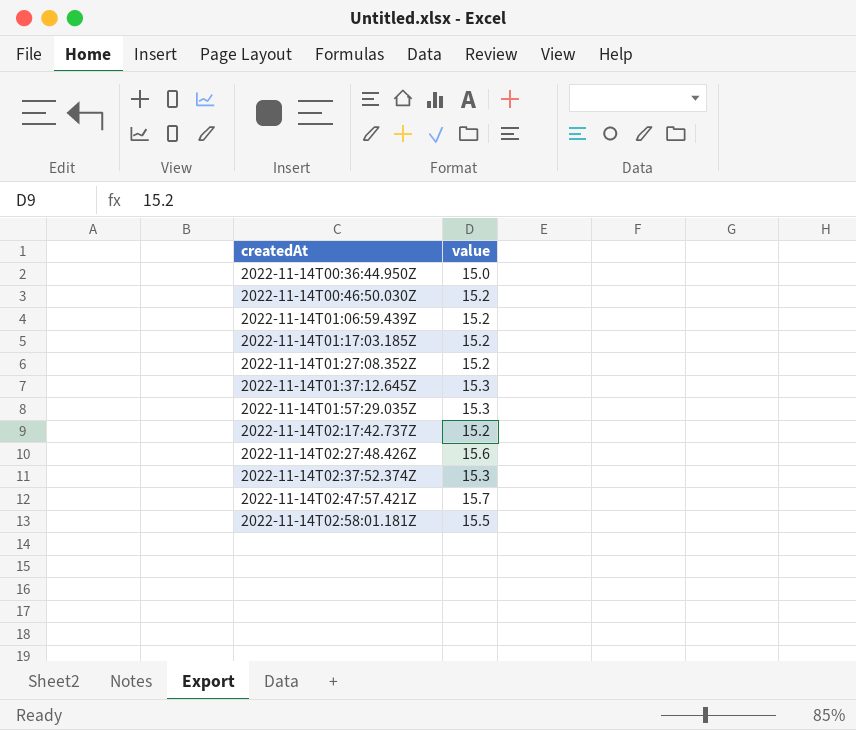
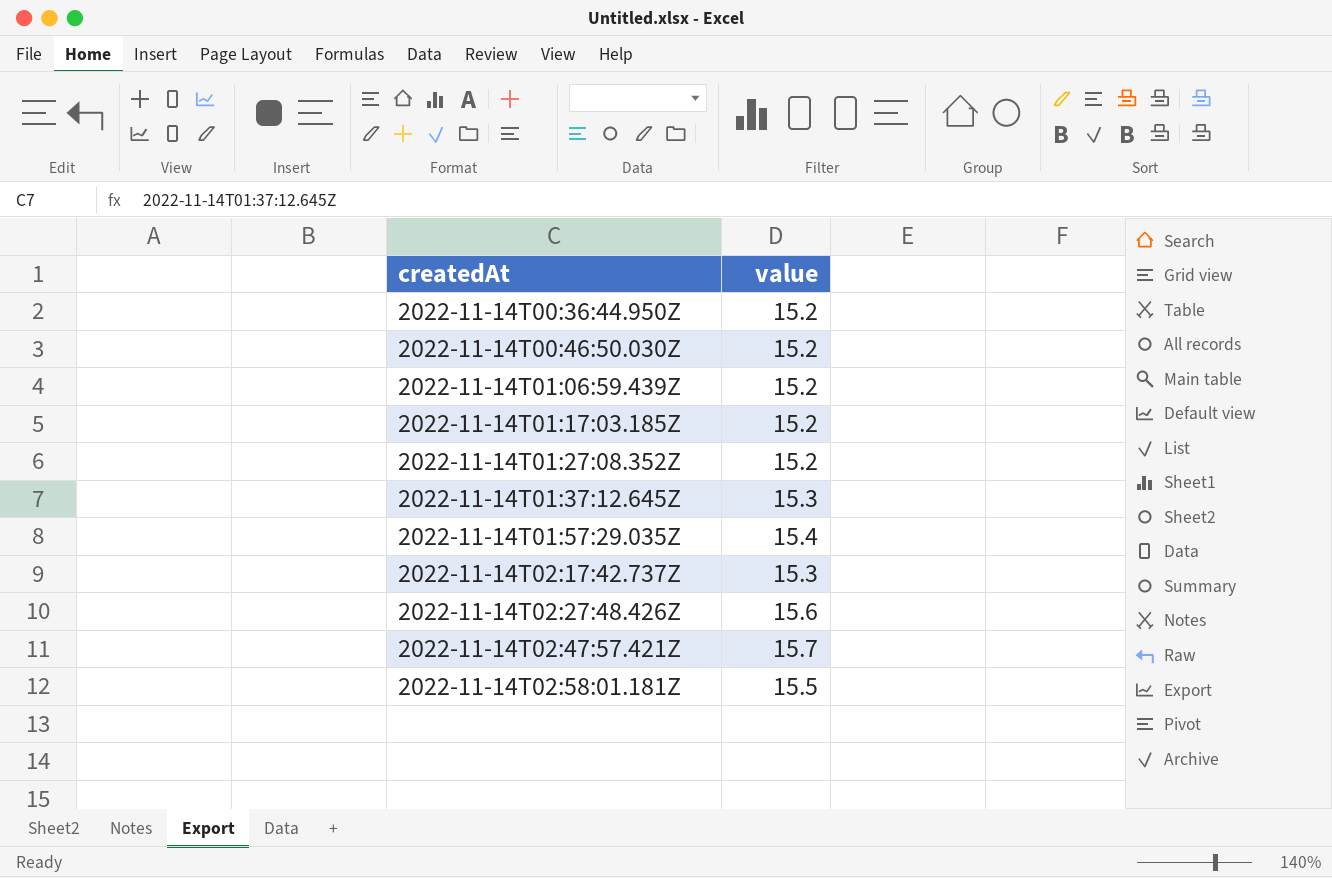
row 2022-11-14T02:37:52.374Z: 15.3 -> none
2022-11-14T00:36:44.950Z | value: 15.0 -> 15.2
2022-11-14T01:57:29.035Z | value: 15.3 -> 15.4
2022-11-14T02:17:42.737Z | value: 15.2 -> 15.3

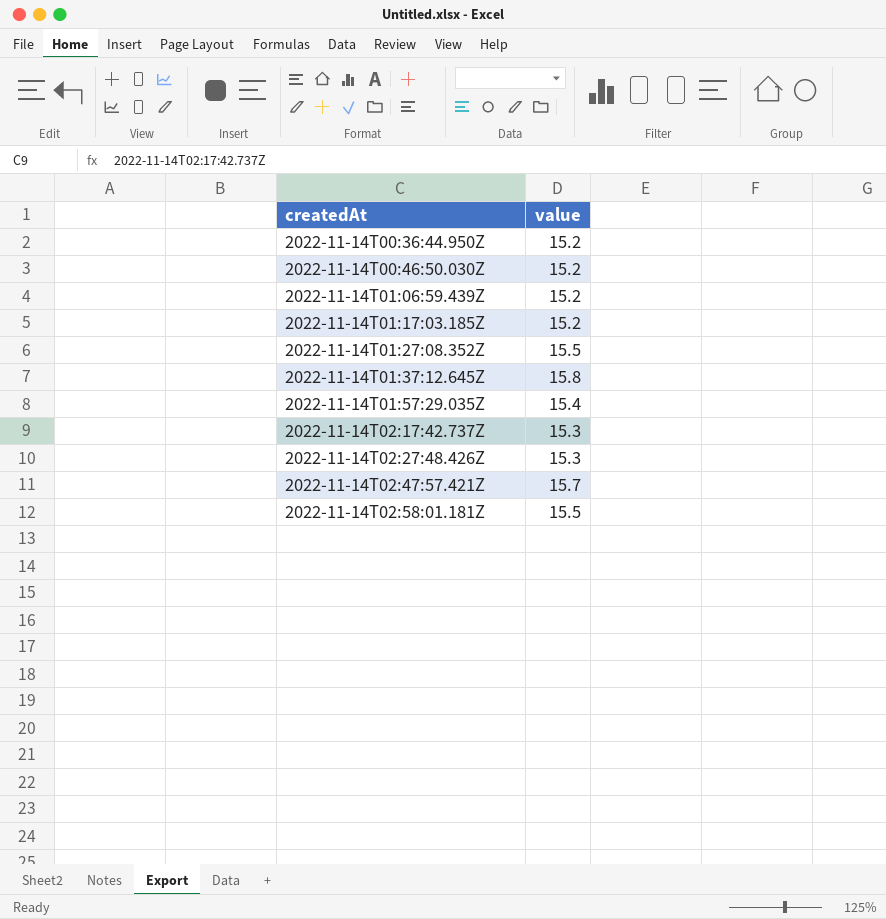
2022-11-14T01:27:08.352Z | value: 15.2 -> 15.5
2022-11-14T01:37:12.645Z | value: 15.3 -> 15.8
2022-11-14T02:27:48.426Z | value: 15.6 -> 15.3

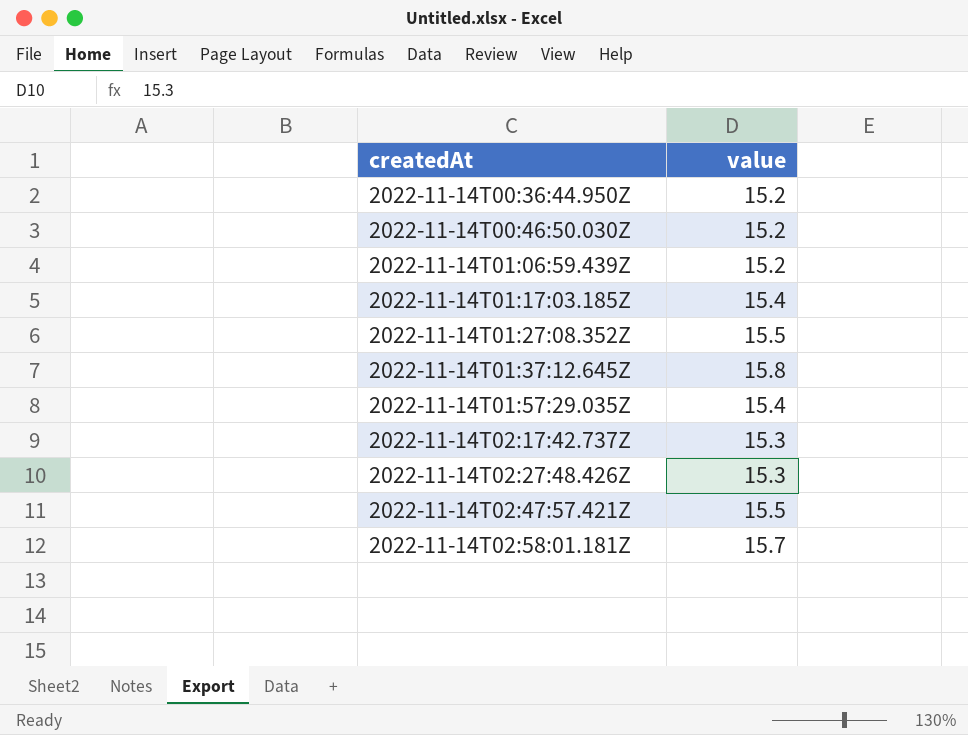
2022-11-14T01:17:03.185Z | value: 15.2 -> 15.4
2022-11-14T02:47:57.421Z | value: 15.7 -> 15.5
2022-11-14T02:58:01.181Z | value: 15.5 -> 15.7

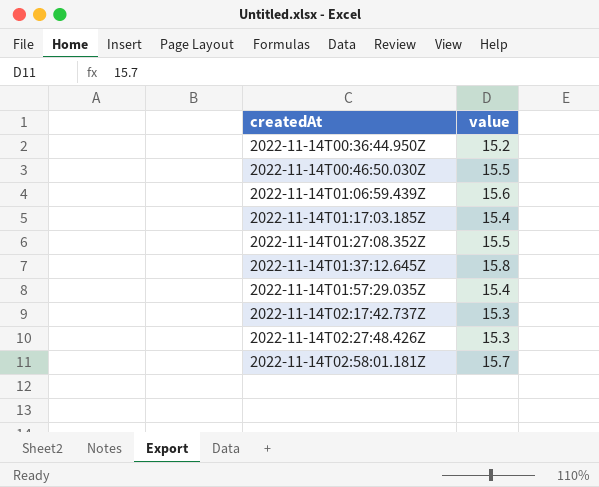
row 2022-11-14T02:47:57.421Z: 15.5 -> none
2022-11-14T00:46:50.030Z | value: 15.2 -> 15.5
2022-11-14T01:06:59.439Z | value: 15.2 -> 15.6

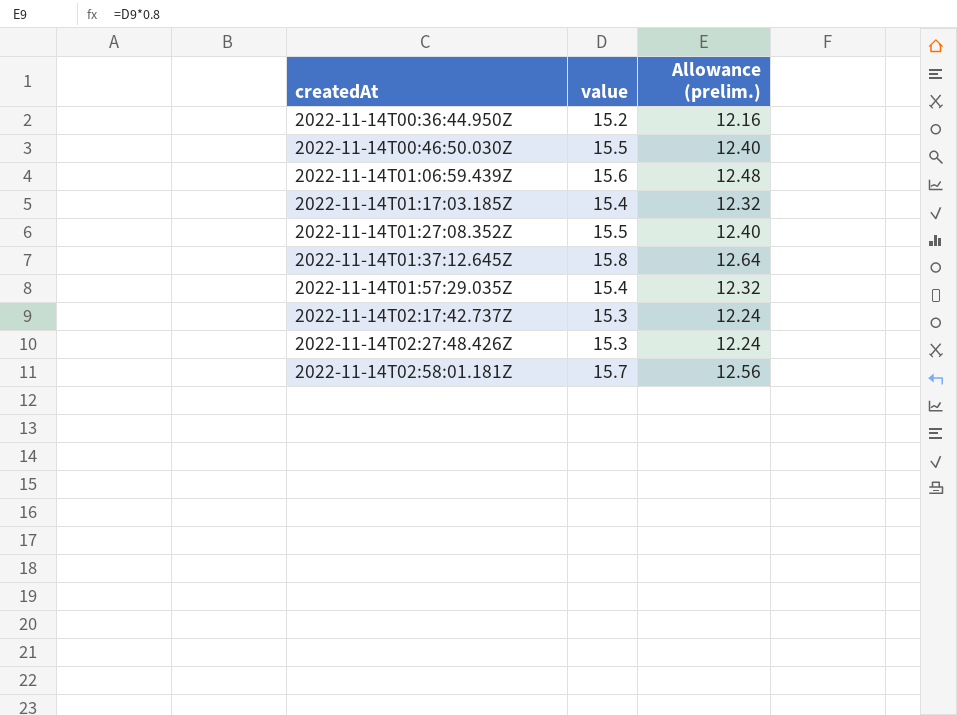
column Allowance (prelim.) | formula: none -> [value] * 0.8

